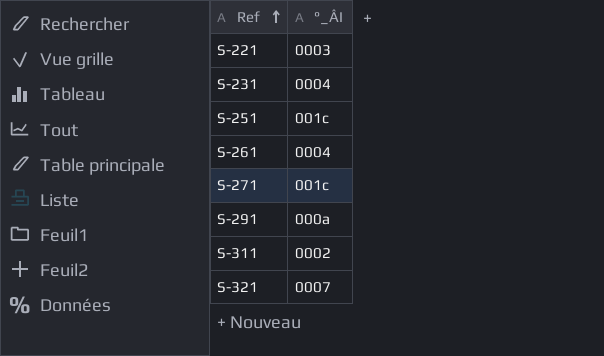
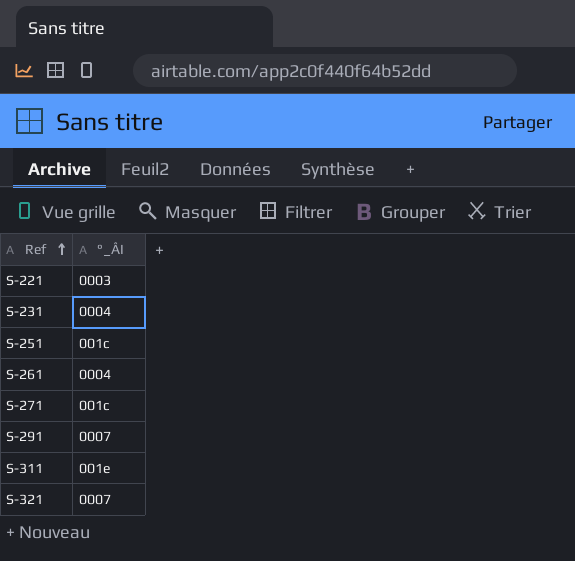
S-291 | °_ÂI: 000a -> 0007
S-311 | °_ÂI: 0002 -> 001e

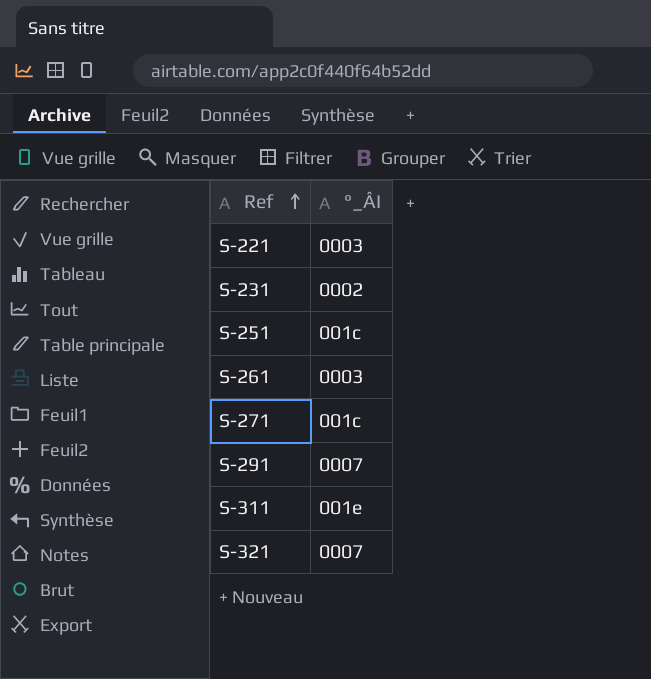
S-231 | °_ÂI: 0004 -> 0002
S-261 | °_ÂI: 0004 -> 0003

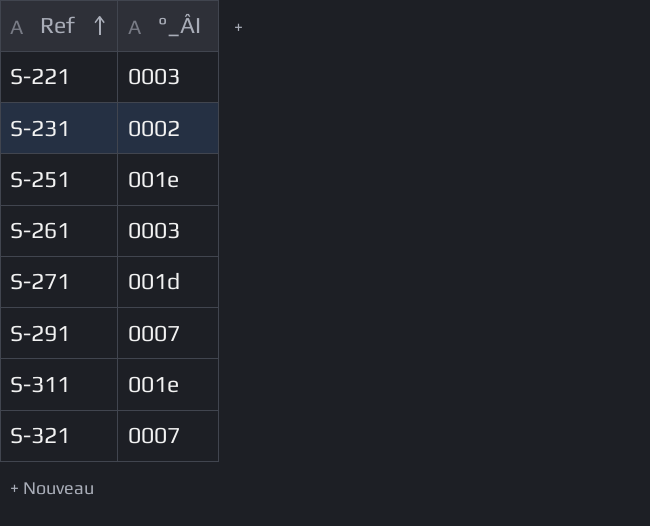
S-251 | °_ÂI: 001c -> 001e
S-271 | °_ÂI: 001c -> 001d

